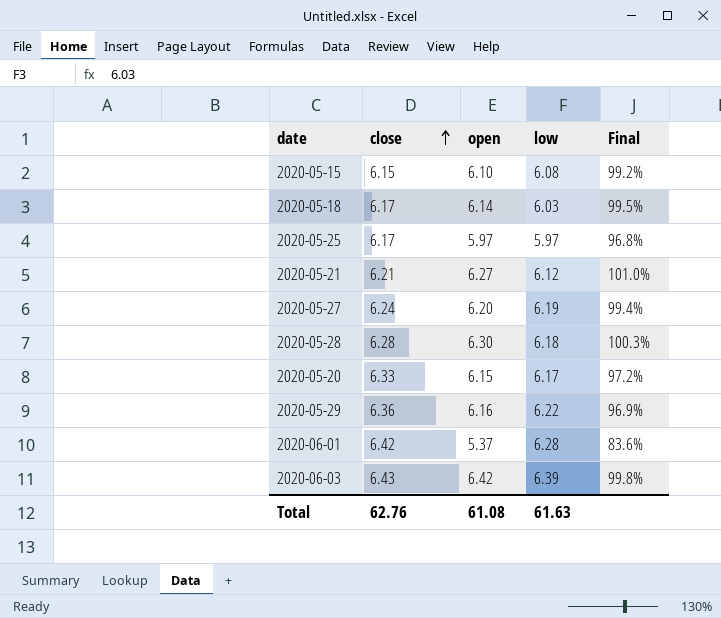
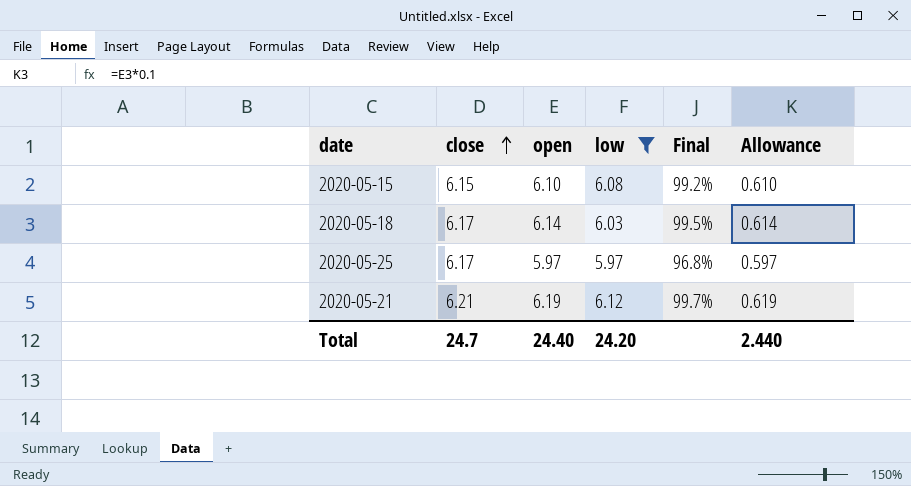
filter: none -> low <= 6.12
column Allowance | formula: none -> [open] * 0.1
2020-05-21 | open: 6.27 -> 6.19
2020-05-21 | Final: 101.0% -> 99.7%
Total | close: 62.76 -> 24.7
Total | open: 61.08 -> 24.40
Total | low: 61.63 -> 24.20

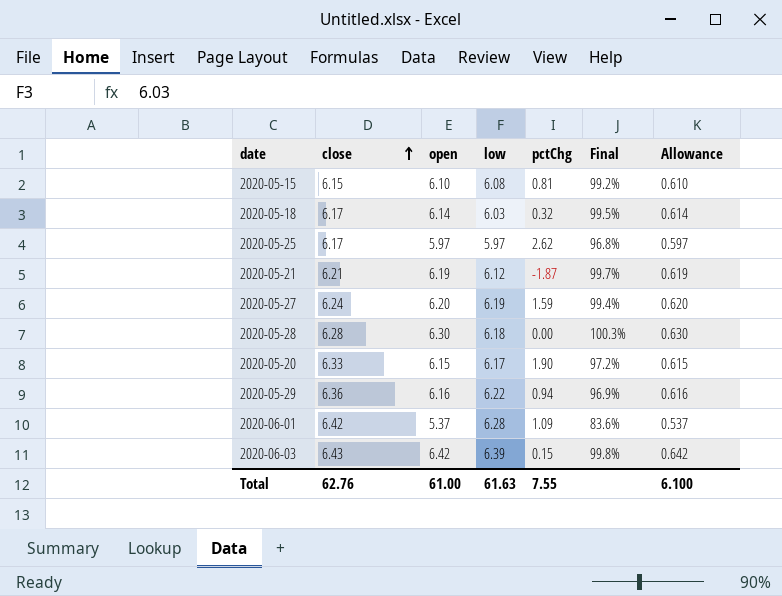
filter: low <= 6.12 -> none
column pctChg | position: none -> 5
Total | close: 24.7 -> 62.76
Total | open: 24.40 -> 61.00
Total | low: 24.20 -> 61.63
Total | Allowance: 2.440 -> 6.100

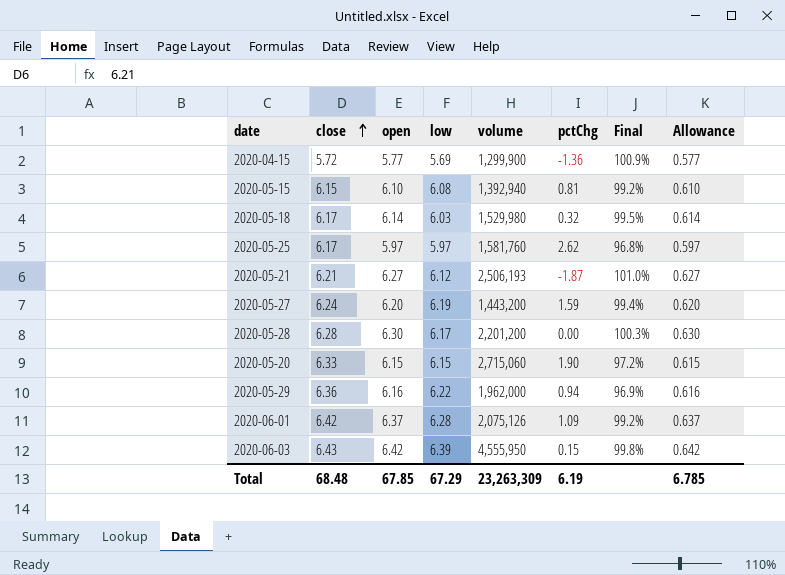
column volume | position: none -> 5
row 2020-04-15: none -> 5.72 | 5.77 | 5.69 | 1,299,900 | -1.36 | 100.9% | 0.577
2020-05-21 | open: 6.19 -> 6.27
2020-05-21 | Final: 99.7% -> 101.0%
2020-05-21 | Allowance: 0.619 -> 0.627
2020-05-28 | low: 6.18 -> 6.17
2020-05-20 | low: 6.17 -> 6.15
2020-06-01 | open: 5.37 -> 6.37
2020-06-01 | Final: 83.6% -> 99.2%
2020-06-01 | Allowance: 0.537 -> 0.637
Total | close: 62.76 -> 68.48
Total | open: 61.00 -> 67.85
Total | low: 61.63 -> 67.29
Total | pctChg: 7.55 -> 6.19
Total | Allowance: 6.100 -> 6.785

